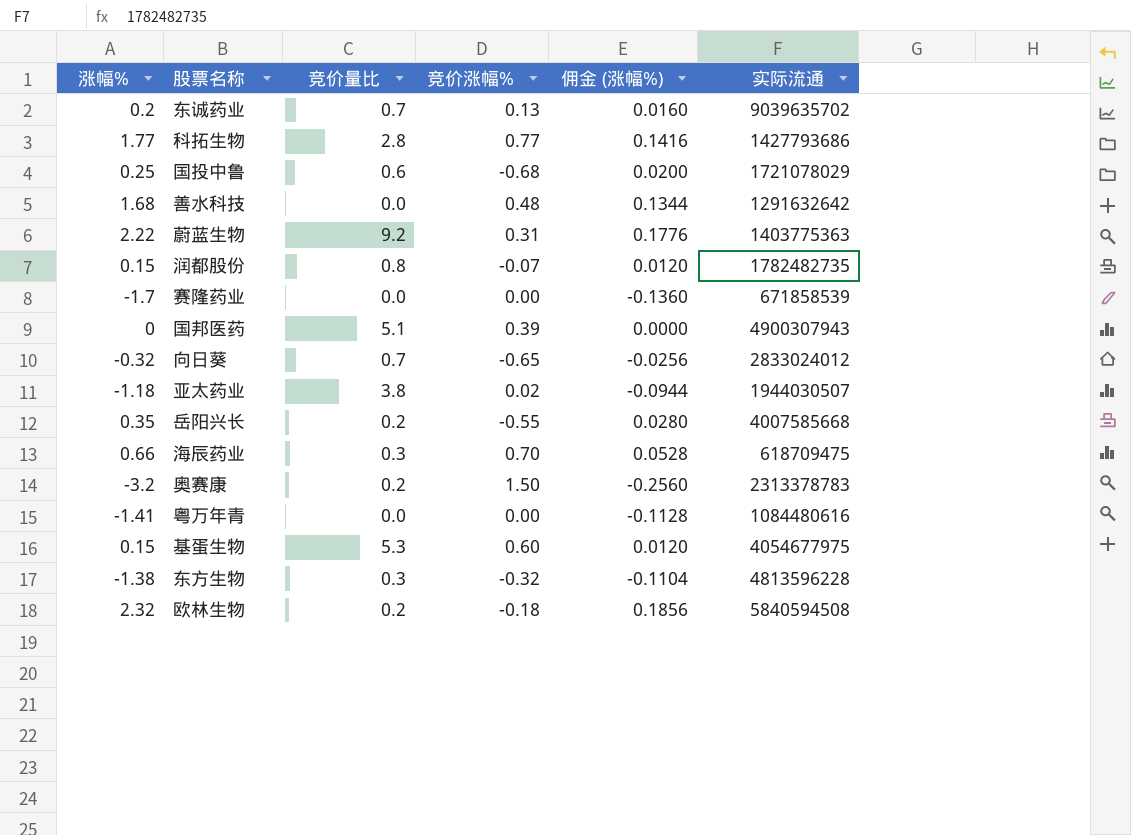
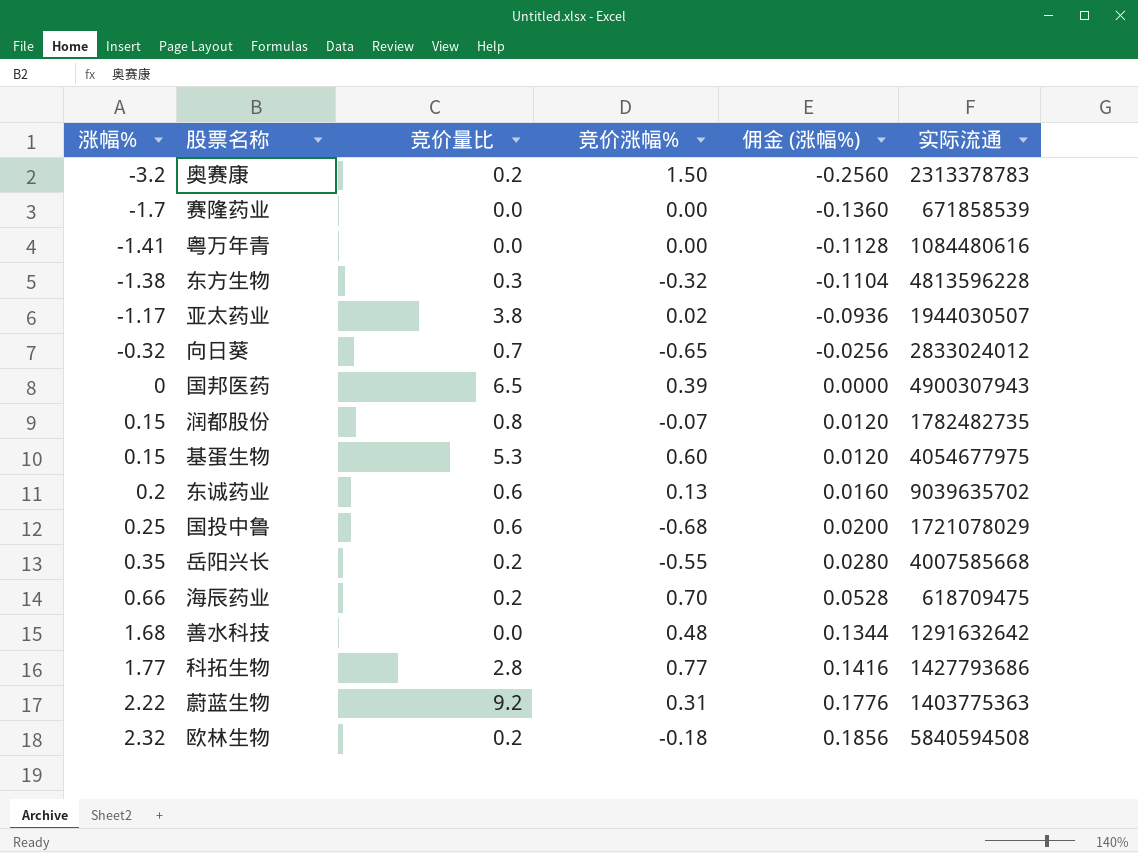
row order: none -> 涨幅% ascending
亚太药业 | 涨幅%: -1.18 -> -1.17
亚太药业 | 佣金 (涨幅%): -0.0944 -> -0.0936
国邦医药 | 竞价量比: 5.1 -> 6.5
东诚药业 | 竞价量比: 0.7 -> 0.6
海辰药业 | 竞价量比: 0.3 -> 0.2

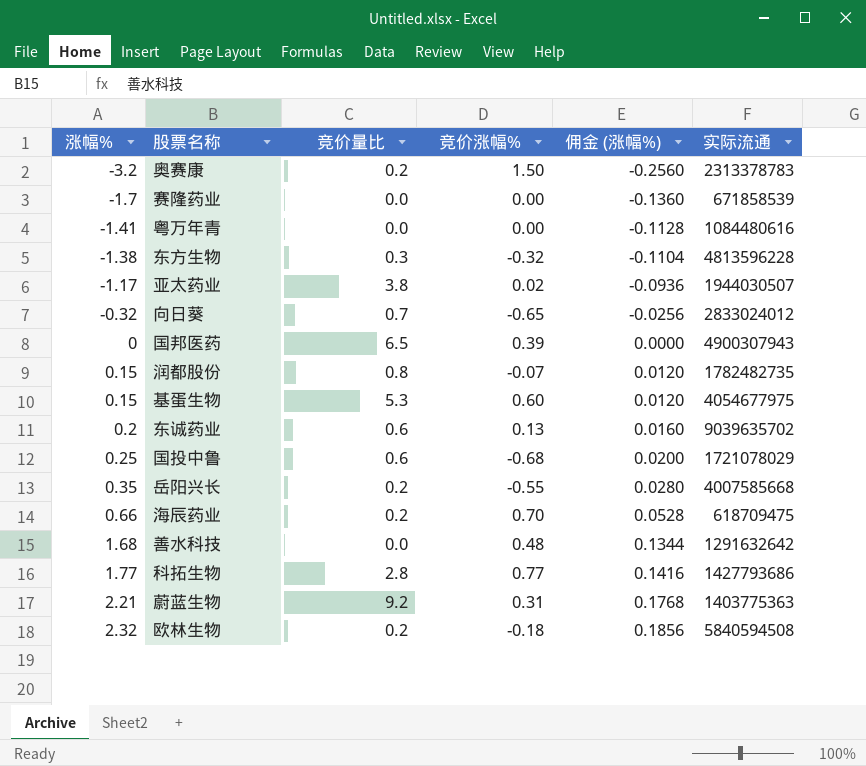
蔚蓝生物 | 涨幅%: 2.22 -> 2.21
蔚蓝生物 | 佣金 (涨幅%): 0.1776 -> 0.1768

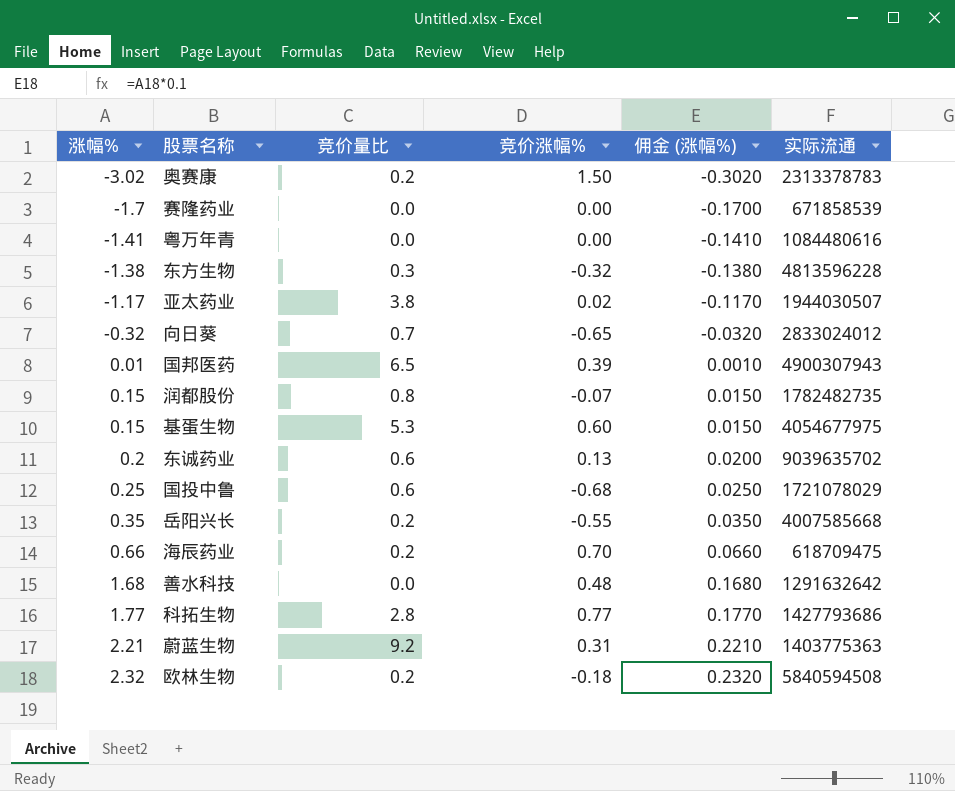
column 佣金 (涨幅%) | formula: [涨幅%] * 0.08 -> [涨幅%] * 0.1
奥赛康 | 涨幅%: -3.2 -> -3.02
国邦医药 | 涨幅%: 0 -> 0.01

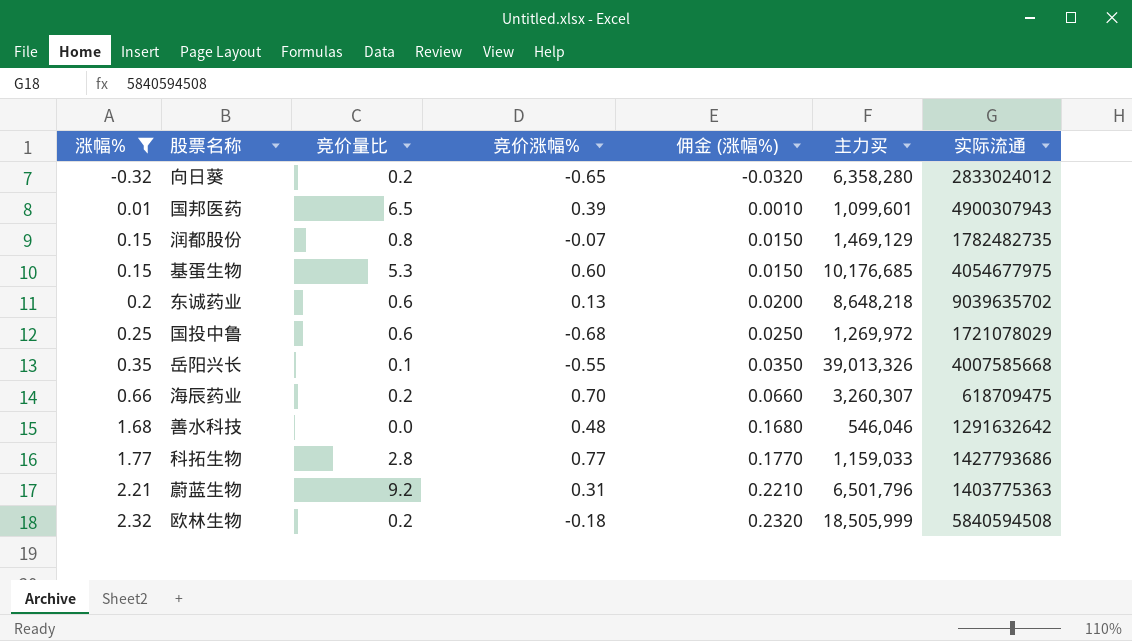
filter: none -> 涨幅% >= -0.32
column 主力买 | position: none -> 6
向日葵 | 竞价量比: 0.7 -> 0.2
岳阳兴长 | 竞价量比: 0.2 -> 0.1

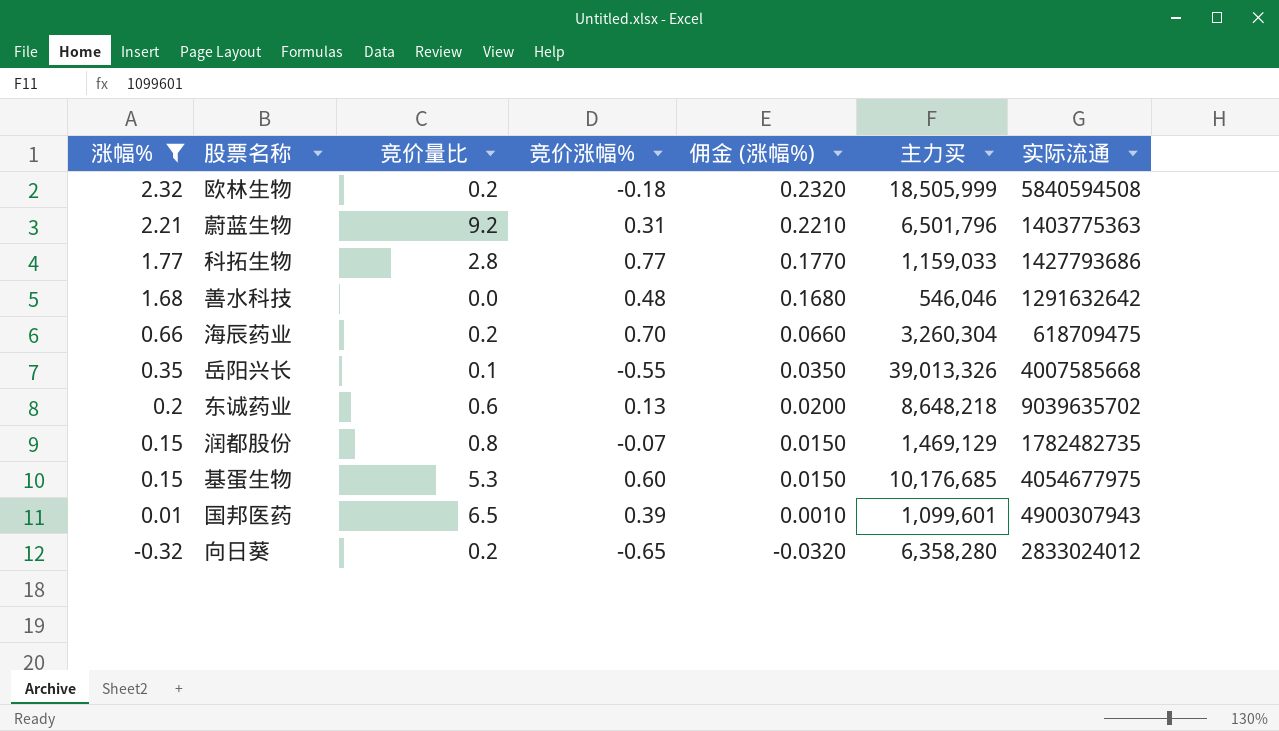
row order: 涨幅% ascending -> 涨幅% descending
row 国投中鲁: 0.25 | 0.6 | -0.68 | 0.0250 | 1,269,972 | 1721078029 -> none
海辰药业 | 主力买: 3,260,307 -> 3,260,304

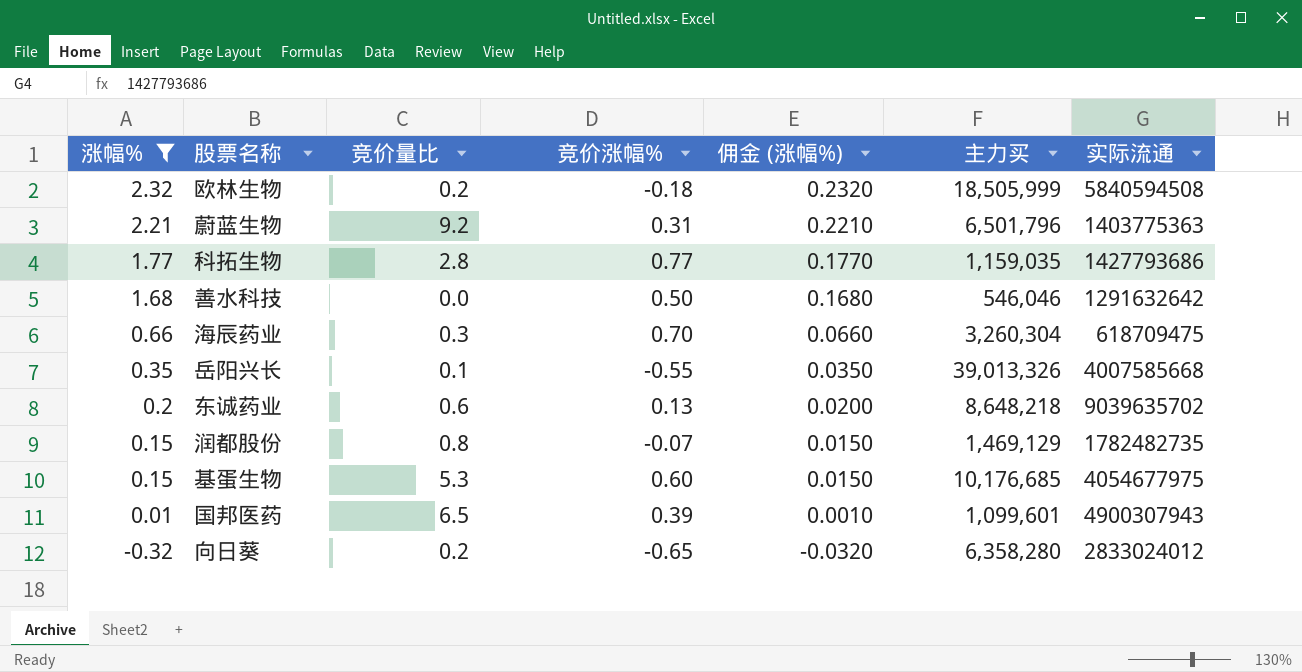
科拓生物 | 主力买: 1,159,033 -> 1,159,035
善水科技 | 竞价涨幅%: 0.48 -> 0.50
海辰药业 | 竞价量比: 0.2 -> 0.3

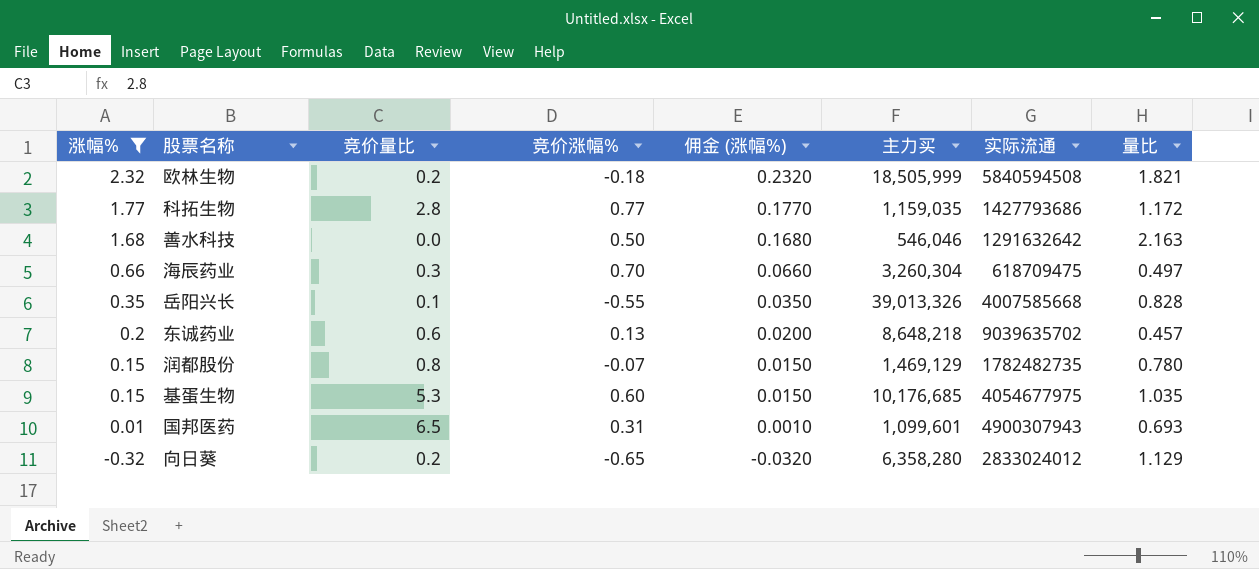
column 量比 | position: none -> 8
row 蔚蓝生物: 2.21 | 9.2 | 0.31 | 0.2210 | 6,501,796 | 1403775363 -> none
国邦医药 | 竞价涨幅%: 0.39 -> 0.31

